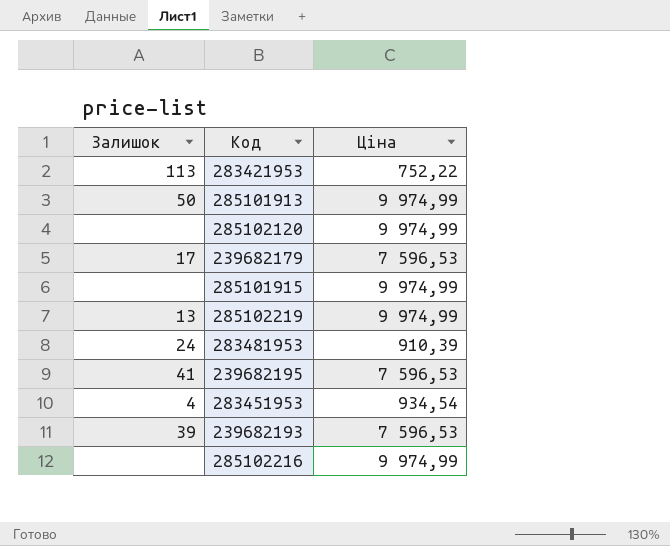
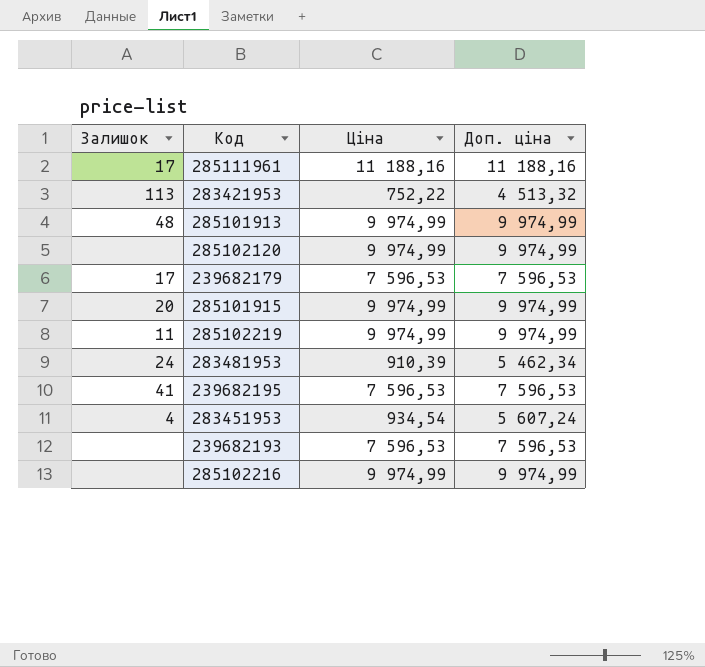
column Доп. ціна | position: none -> 4
row 285111961: none -> 17 | 11 188,16 | 11 188,16
285101913 | Залишок: 50 -> 48
285101915 | Залишок: none -> 20
285102219 | Залишок: 13 -> 11
239682193 | Залишок: 39 -> none

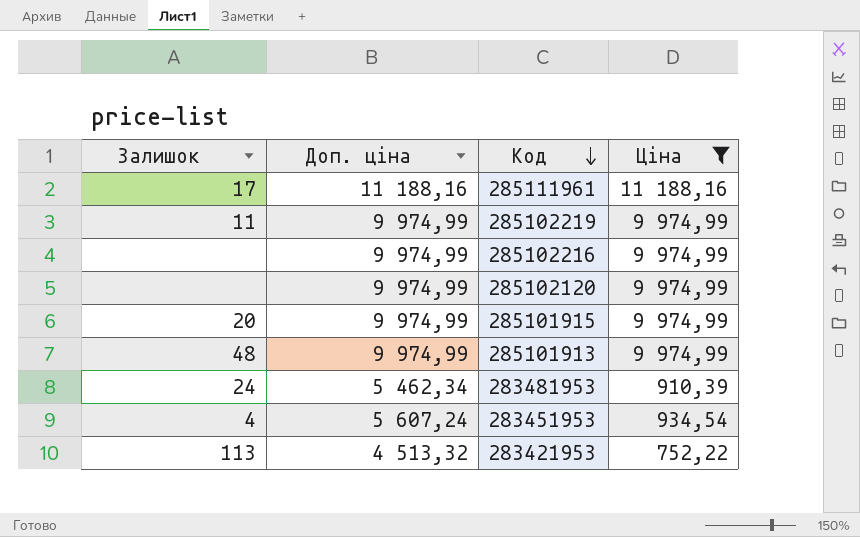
filter: none -> Ціна != 7 596,53
row order: none -> Код descending
column Доп. ціна | position: 4 -> 2

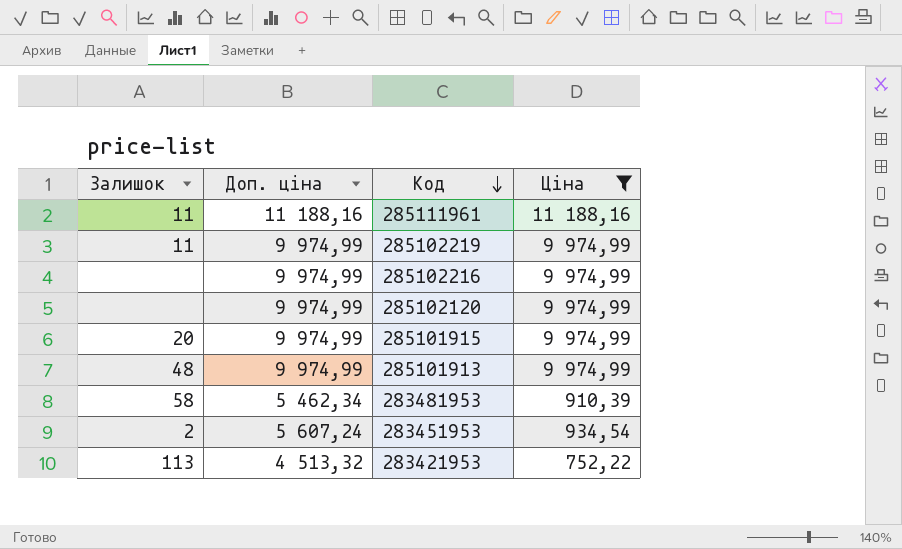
285111961 | Залишок: 17 -> 11
283481953 | Залишок: 24 -> 58
283451953 | Залишок: 4 -> 2

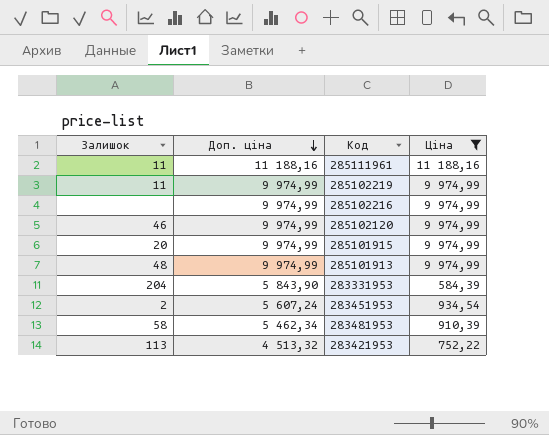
row order: Код descending -> Доп. ціна descending
285102120 | Залишок: none -> 46
row 283331953: none -> 204 | 5 843,90 | 584,39

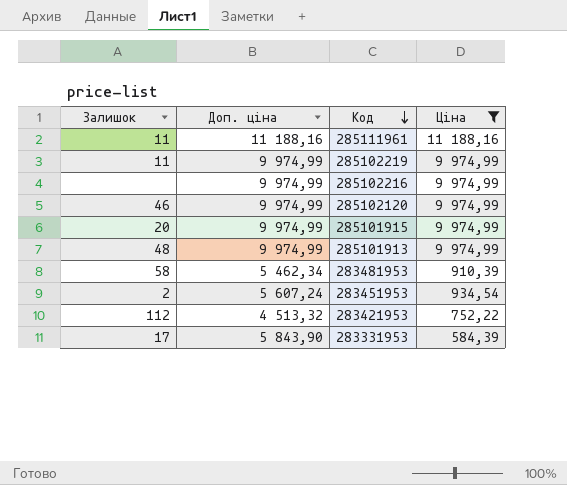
row order: Доп. ціна descending -> Код descending
283421953 | Залишок: 113 -> 112
283331953 | Залишок: 204 -> 17

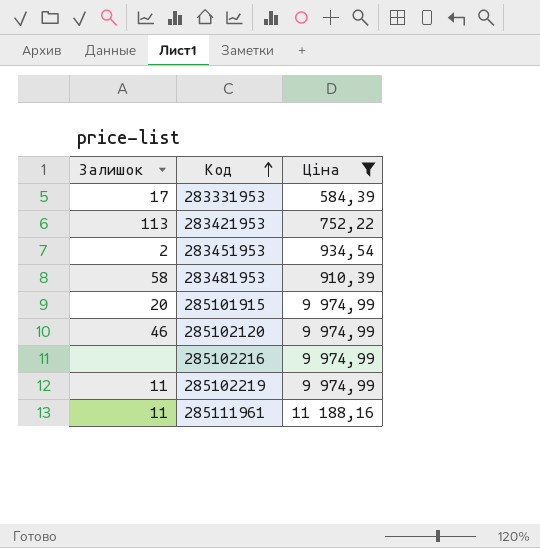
row order: Код descending -> Код ascending
column Доп. ціна | position: 2 -> none
row 285101913: 48 | 9 974,99 | 9 974,99 -> none
283421953 | Залишок: 112 -> 113

